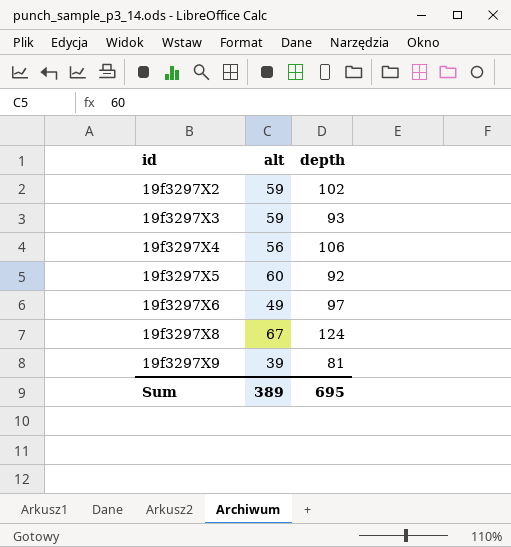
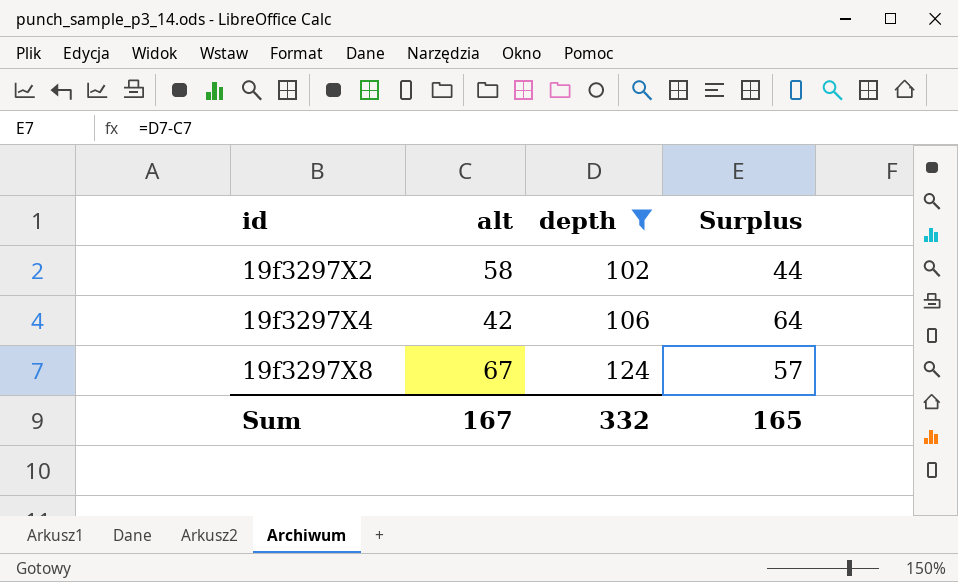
filter: none -> depth >= 102
column Surplus | formula: none -> [depth] - [alt]
19f3297X2 | alt: 59 -> 58
19f3297X4 | alt: 56 -> 42
Sum | alt: 389 -> 167
Sum | depth: 695 -> 332

